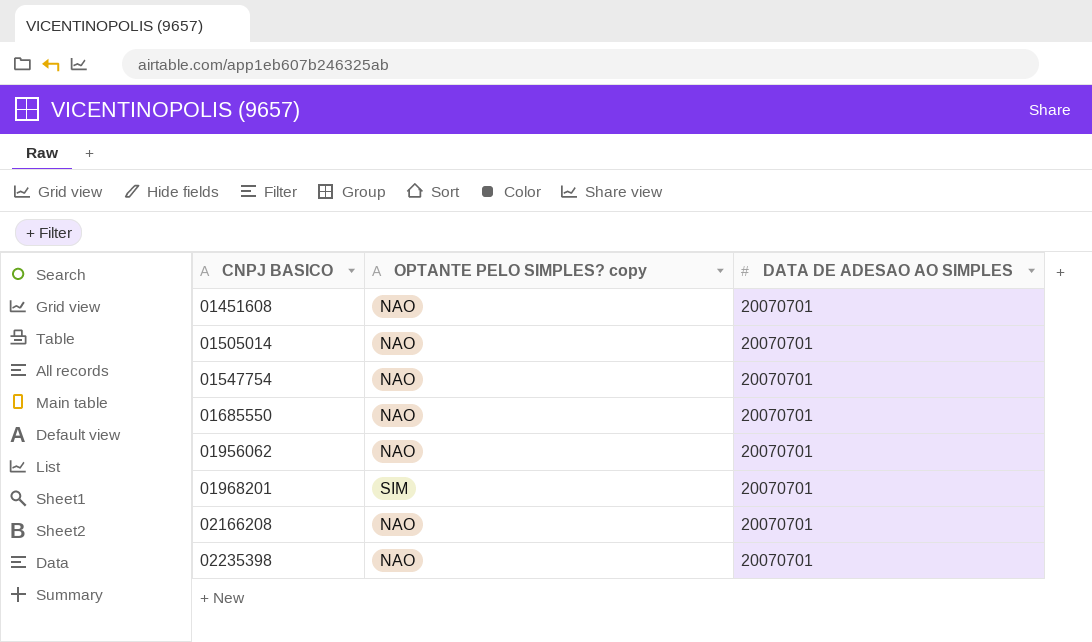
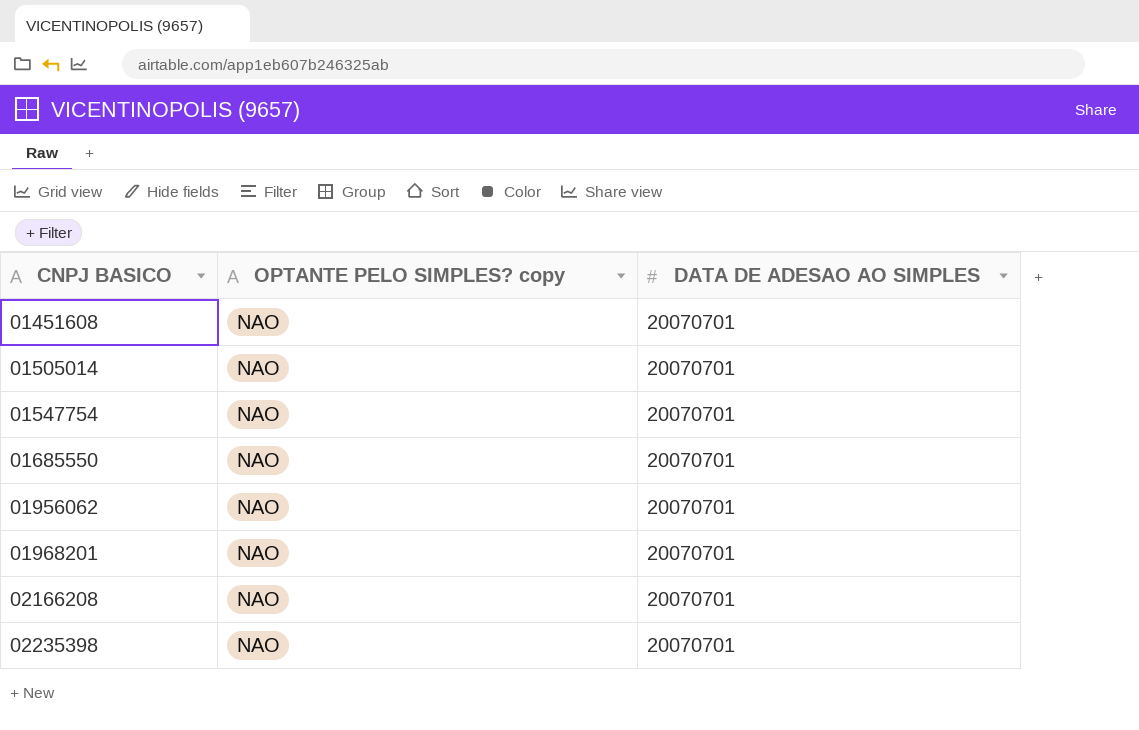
01968201 | OPTANTE PELO SIMPLES? copy: SIM -> NAO

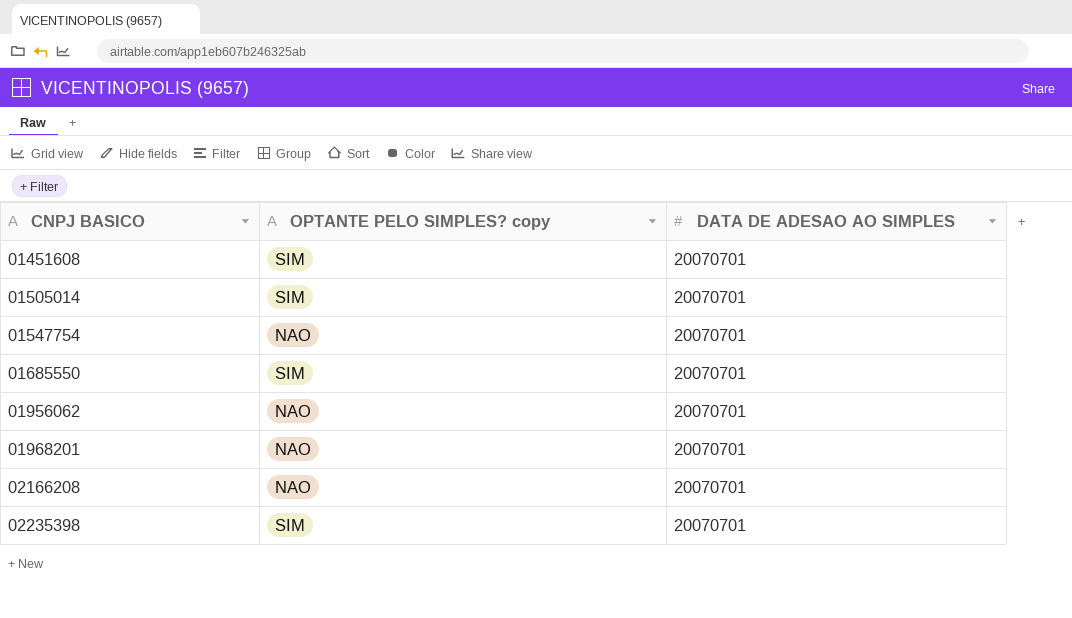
01451608 | OPTANTE PELO SIMPLES? copy: NAO -> SIM
01505014 | OPTANTE PELO SIMPLES? copy: NAO -> SIM
01685550 | OPTANTE PELO SIMPLES? copy: NAO -> SIM
02235398 | OPTANTE PELO SIMPLES? copy: NAO -> SIM

